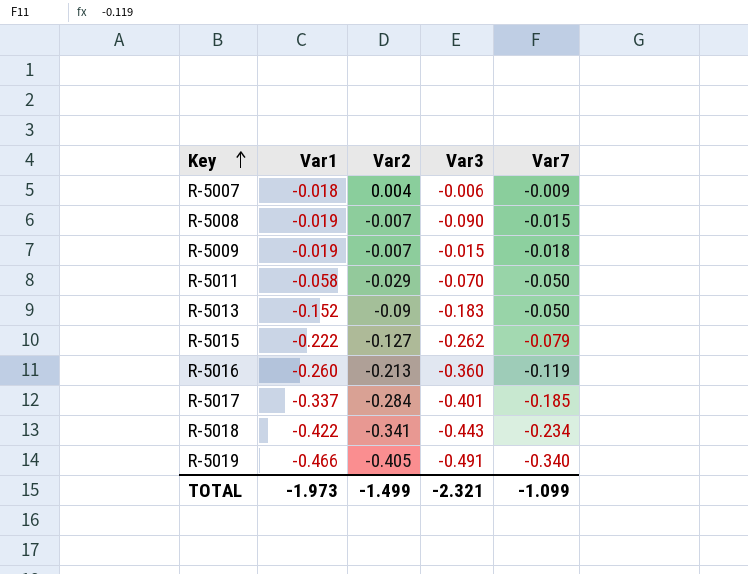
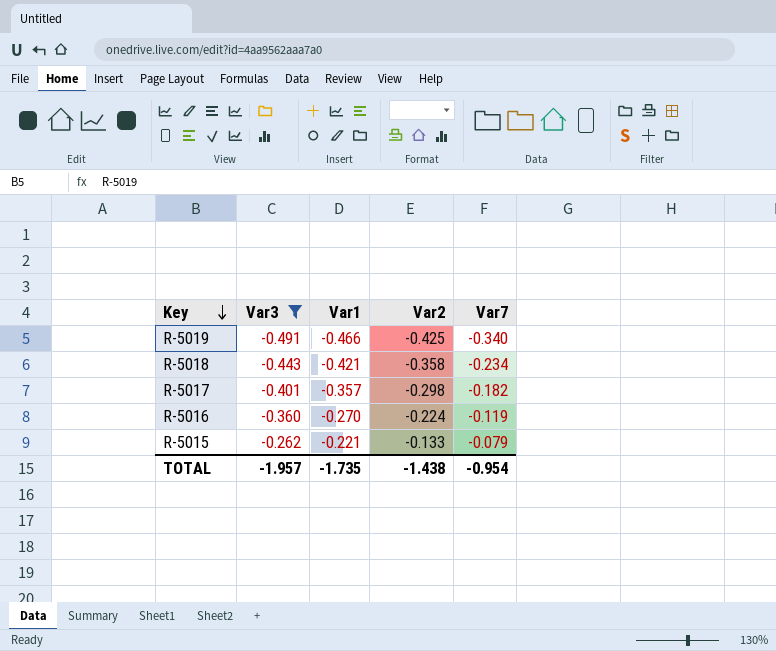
filter: none -> Var3 <= -0.262
row order: Key ascending -> Key descending
column Var3 | position: 4 -> 2
R-5019 | Var2: -0.405 -> -0.425
R-5018 | Var1: -0.422 -> -0.421
R-5018 | Var2: -0.341 -> -0.358
R-5017 | Var1: -0.337 -> -0.357
R-5017 | Var2: -0.284 -> -0.298
R-5017 | Var7: -0.185 -> -0.182
R-5016 | Var1: -0.260 -> -0.270
R-5016 | Var2: -0.213 -> -0.224
R-5015 | Var1: -0.222 -> -0.221
R-5015 | Var2: -0.127 -> -0.133
TOTAL | Var3: -2.321 -> -1.957
TOTAL | Var1: -1.973 -> -1.735
TOTAL | Var2: -1.499 -> -1.438
TOTAL | Var7: -1.099 -> -0.954

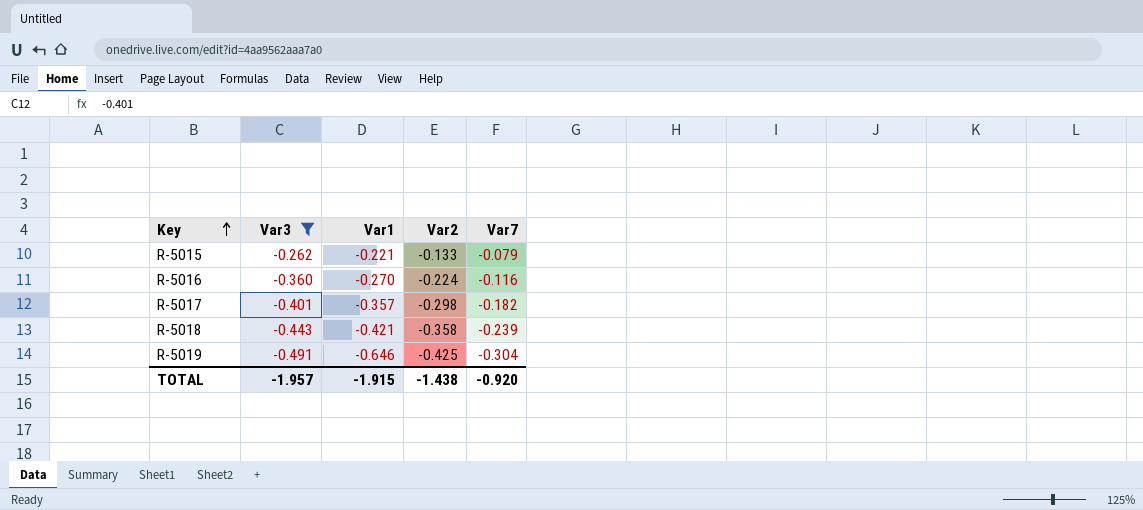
row order: Key descending -> Key ascending
R-5016 | Var7: -0.119 -> -0.116
R-5018 | Var7: -0.234 -> -0.239
R-5019 | Var1: -0.466 -> -0.646
R-5019 | Var7: -0.340 -> -0.304
TOTAL | Var1: -1.735 -> -1.915
TOTAL | Var7: -0.954 -> -0.920

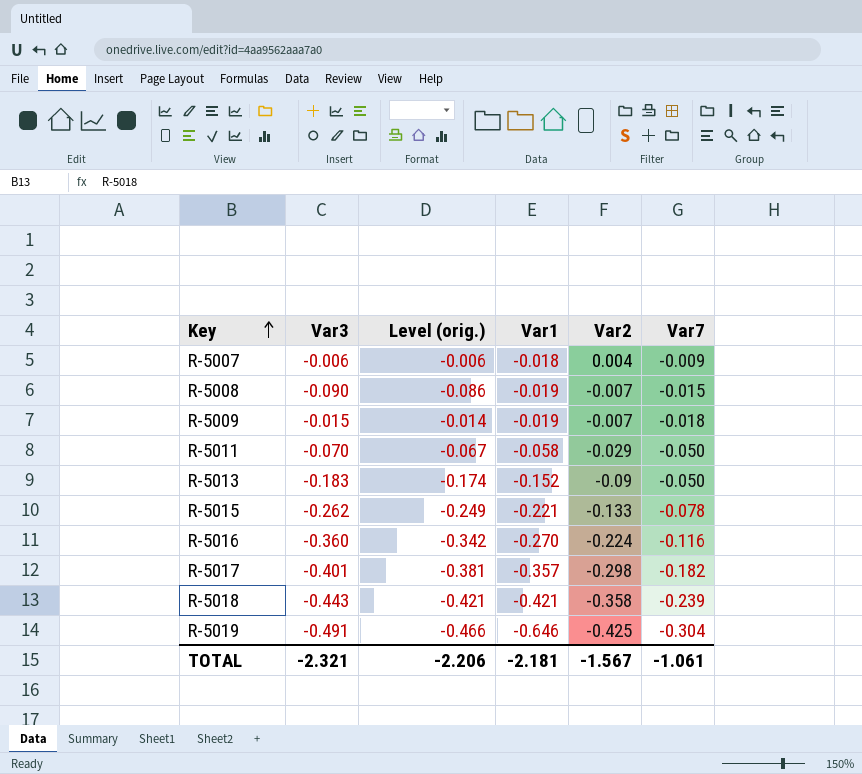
filter: Var3 <= -0.262 -> none
column Level (orig.) | formula: none -> [Var3] * 0.95
R-5015 | Var7: -0.079 -> -0.078
TOTAL | Var3: -1.957 -> -2.321
TOTAL | Var1: -1.915 -> -2.181
TOTAL | Var2: -1.438 -> -1.567
TOTAL | Var7: -0.920 -> -1.061

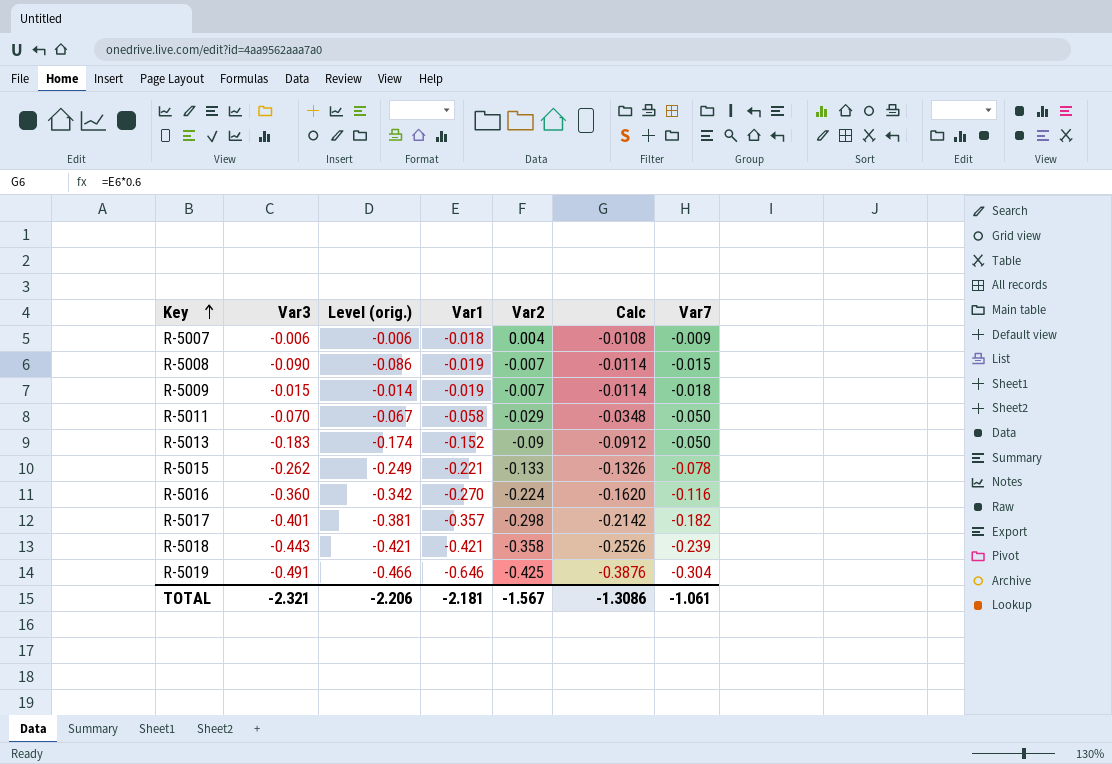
column Calc | formula: none -> [Var1] * 0.6

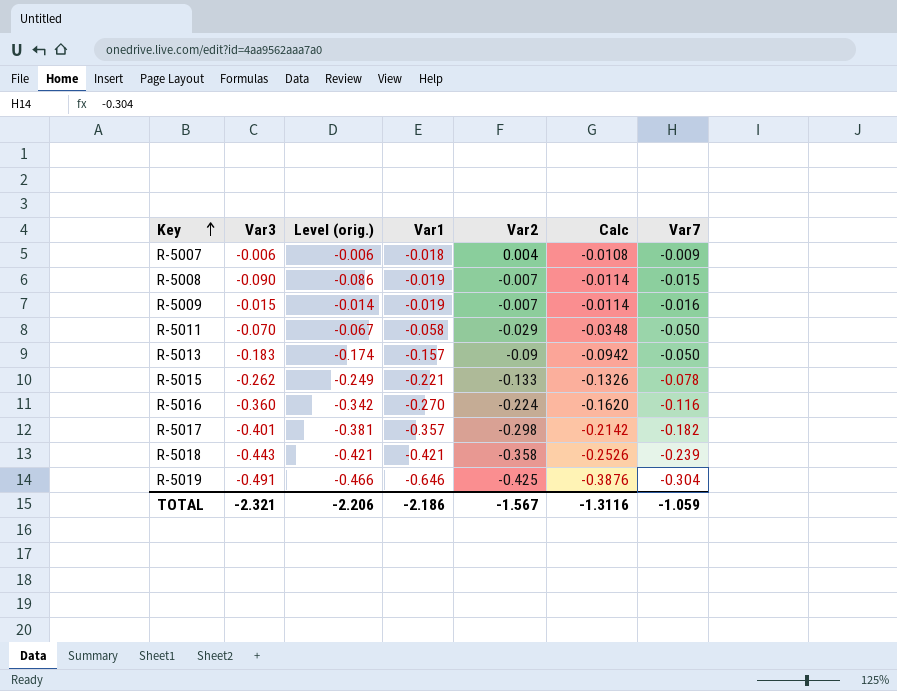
R-5009 | Var7: -0.018 -> -0.016
R-5013 | Var1: -0.152 -> -0.157
R-5013 | Calc: -0.0912 -> -0.0942
TOTAL | Var1: -2.181 -> -2.186
TOTAL | Calc: -1.3086 -> -1.3116
TOTAL | Var7: -1.061 -> -1.059

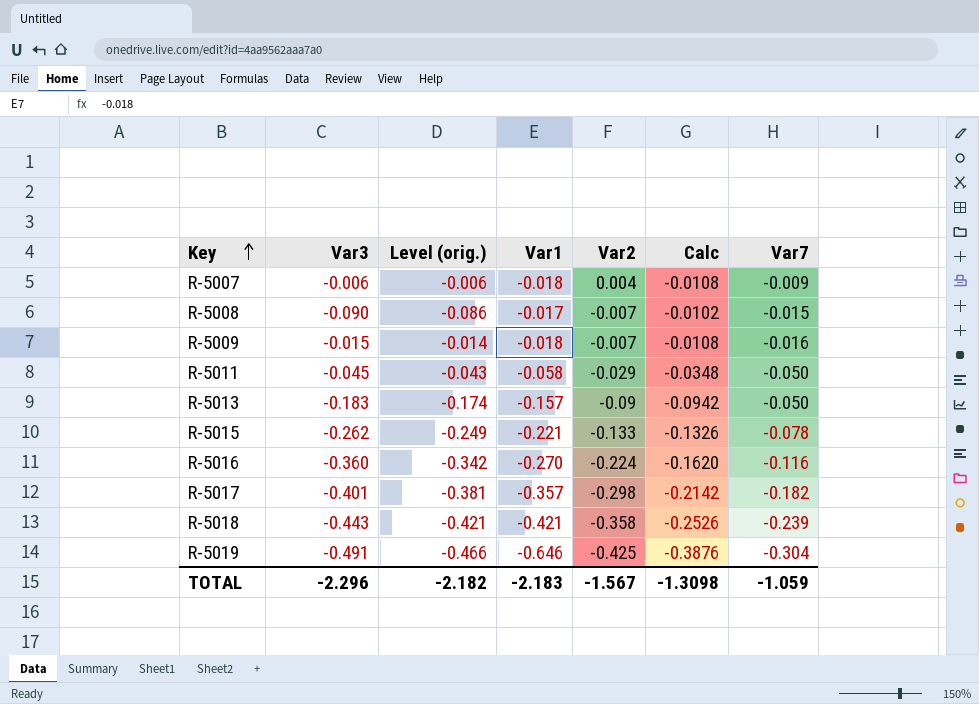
R-5008 | Var1: -0.019 -> -0.017
R-5008 | Calc: -0.0114 -> -0.0102
R-5009 | Var1: -0.019 -> -0.018
R-5009 | Calc: -0.0114 -> -0.0108
R-5011 | Var3: -0.070 -> -0.045
R-5011 | Level (orig.): -0.067 -> -0.043
TOTAL | Var3: -2.321 -> -2.296
TOTAL | Level (orig.): -2.206 -> -2.182
TOTAL | Var1: -2.186 -> -2.183
TOTAL | Calc: -1.3116 -> -1.3098

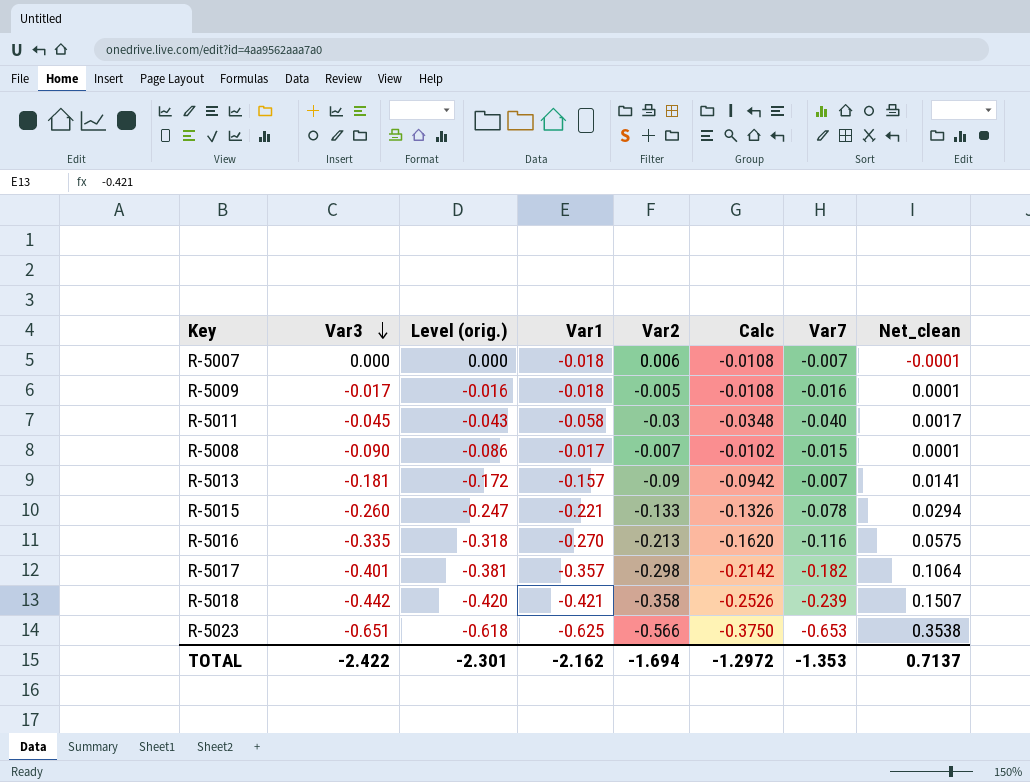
row order: Key ascending -> Var3 descending
column Net_clean | formula: none -> [Var1] * [Var2]
row R-5019: -0.491 | -0.466 | -0.646 | -0.425 | -0.3876 | -0.304 -> none
R-5007 | Var3: -0.006 -> 0.000
R-5007 | Level (orig.): -0.006 -> 0.000
R-5007 | Var2: 0.004 -> 0.006
R-5007 | Var7: -0.009 -> -0.007
R-5009 | Var3: -0.015 -> -0.017
R-5009 | Level (orig.): -0.014 -> -0.016
R-5009 | Var2: -0.007 -> -0.005
R-5011 | Var2: -0.029 -> -0.03
R-5011 | Var7: -0.050 -> -0.040
R-5013 | Var3: -0.183 -> -0.181
R-5013 | Level (orig.): -0.174 -> -0.172
R-5013 | Var7: -0.050 -> -0.007
R-5015 | Var3: -0.262 -> -0.260
R-5015 | Level (orig.): -0.249 -> -0.247
R-5016 | Var3: -0.360 -> -0.335
R-5016 | Level (orig.): -0.342 -> -0.318
R-5016 | Var2: -0.224 -> -0.213
R-5018 | Var3: -0.443 -> -0.442
R-5018 | Level (orig.): -0.421 -> -0.420
row R-5023: none -> -0.651 | -0.618 | -0.625 | -0.566 | -0.3750 | -0.653 | 0.3538
TOTAL | Var3: -2.296 -> -2.422
TOTAL | Level (orig.): -2.182 -> -2.301
TOTAL | Var1: -2.183 -> -2.162
TOTAL | Var2: -1.567 -> -1.694
TOTAL | Calc: -1.3098 -> -1.2972
TOTAL | Var7: -1.059 -> -1.353

